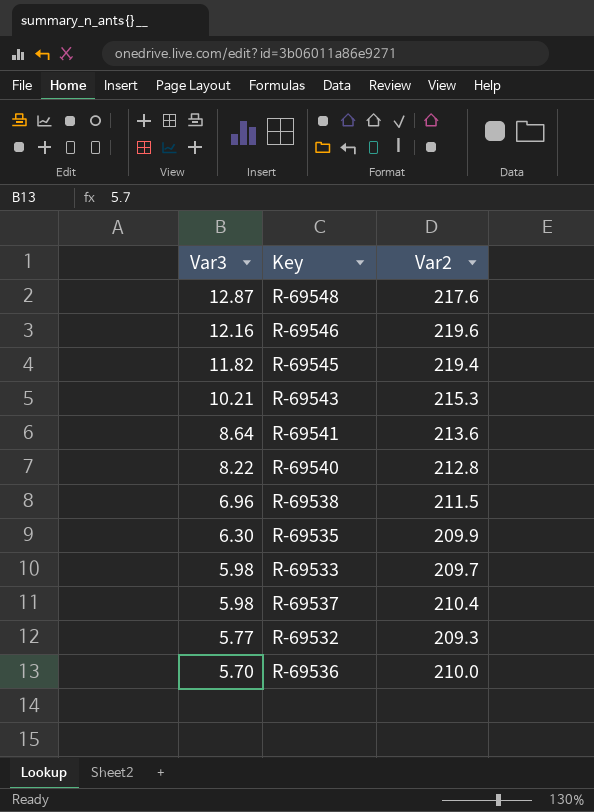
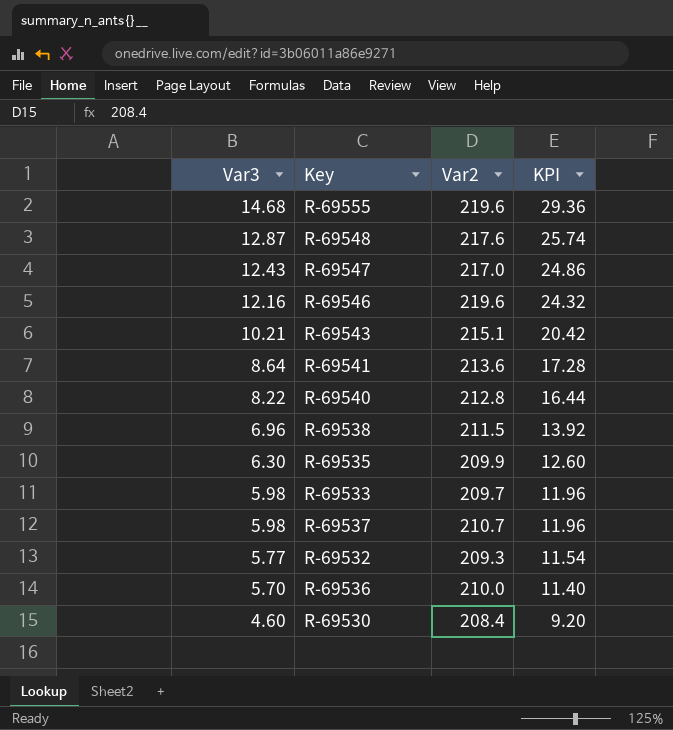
column KPI | formula: none -> [Var3] * 2
row R-69545: 11.82 | 219.4 -> none
row R-69555: none -> 14.68 | 219.6 | 29.36
row R-69547: none -> 12.43 | 217.0 | 24.86
R-69543 | Var2: 215.3 -> 215.1
R-69537 | Var2: 210.4 -> 210.7
row R-69530: none -> 4.60 | 208.4 | 9.20

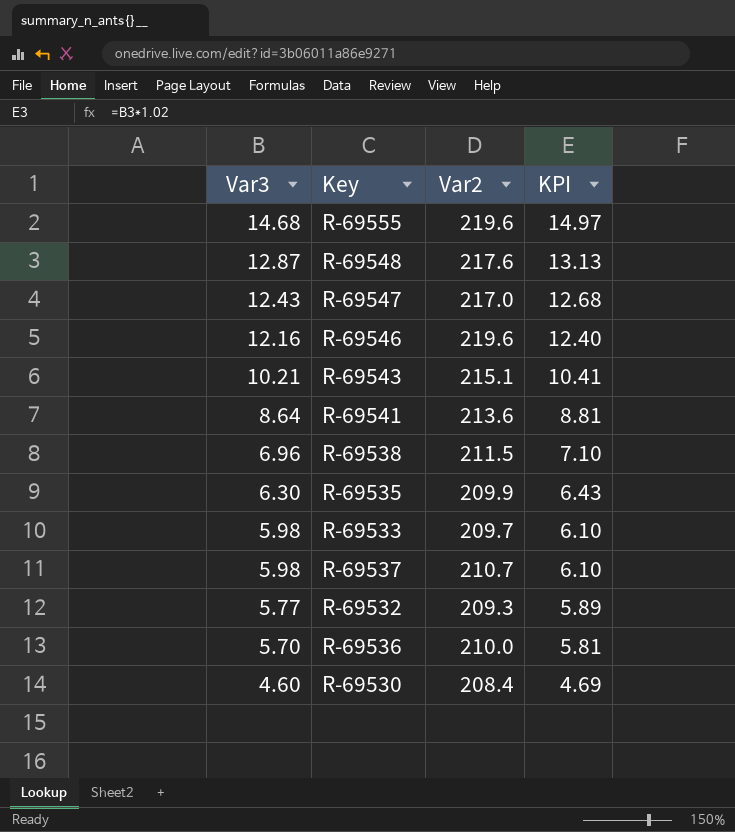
column KPI | formula: [Var3] * 2 -> [Var3] * 1.02
row R-69540: 8.22 | 212.8 | 16.44 -> none

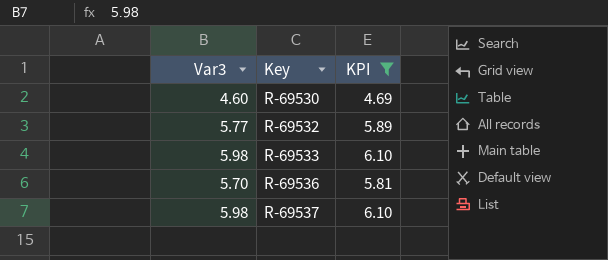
filter: none -> KPI <= 6.10
row order: Var3 descending -> Key ascending
column Var2 | position: 3 -> none

